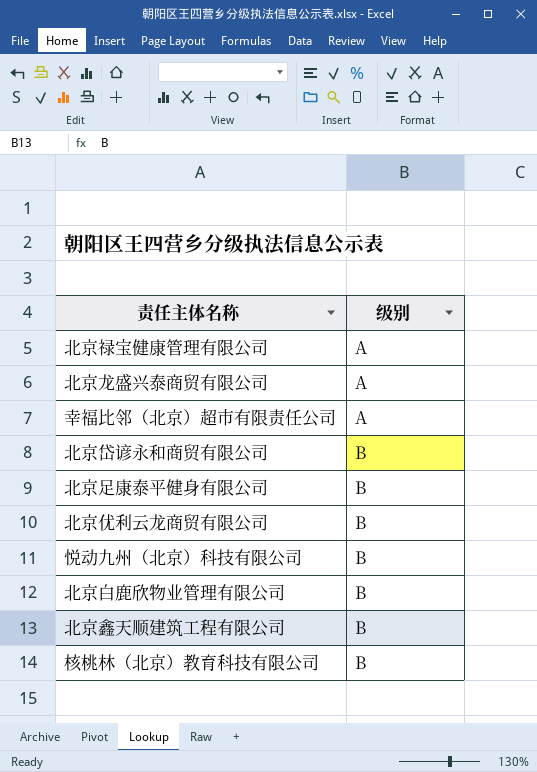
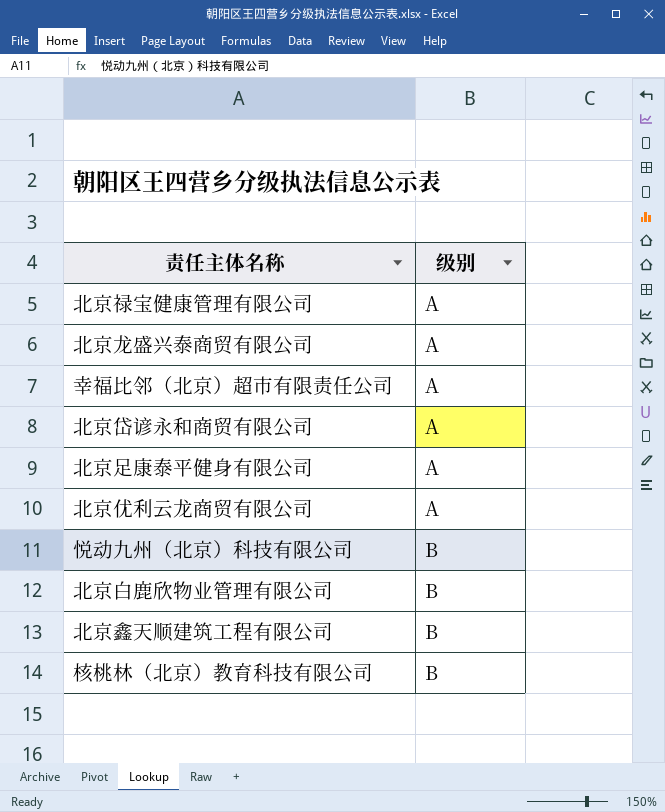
北京岱谚永和商贸有限公司 | 级别: B -> A
北京足康泰平健身有限公司 | 级别: B -> A
北京优利云龙商贸有限公司 | 级别: B -> A

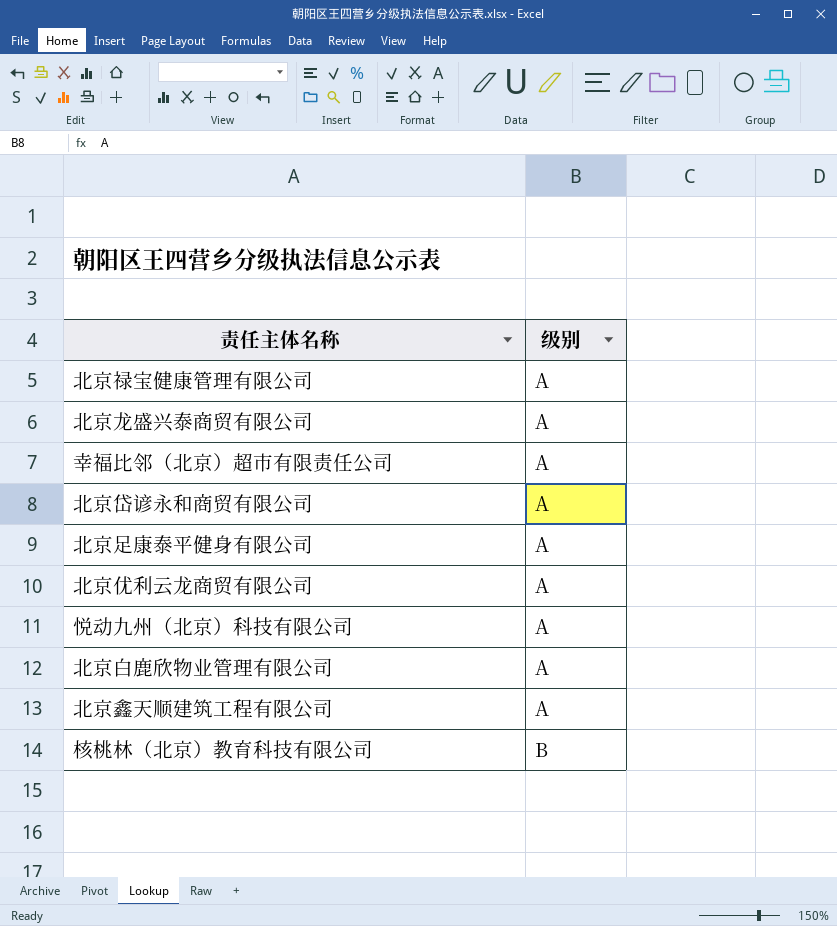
悦动九州（北京）科技有限公司 | 级别: B -> A
北京白鹿欣物业管理有限公司 | 级别: B -> A
北京鑫天顺建筑工程有限公司 | 级别: B -> A

